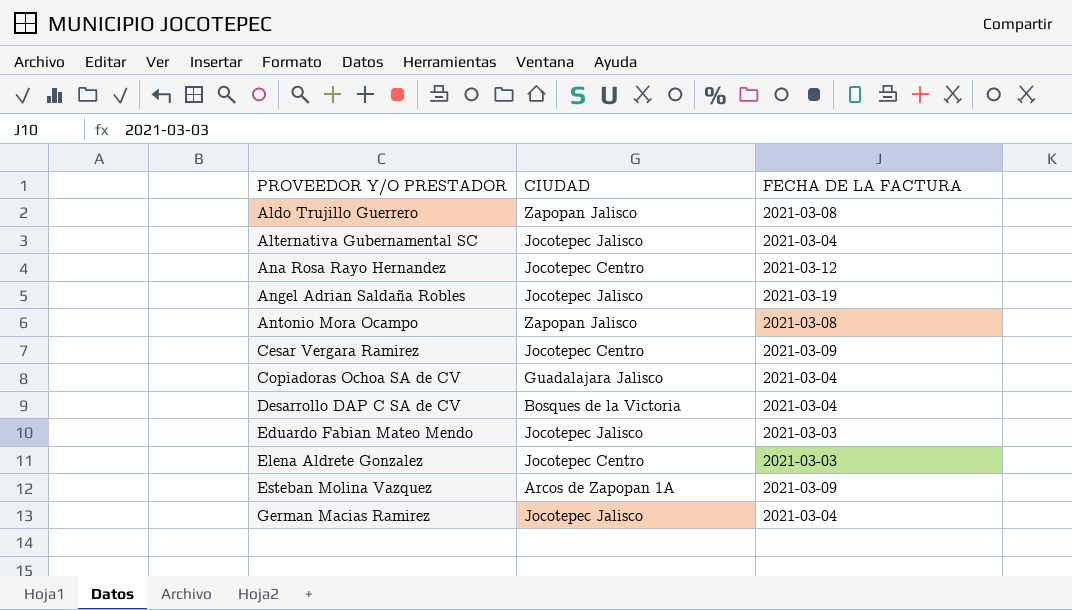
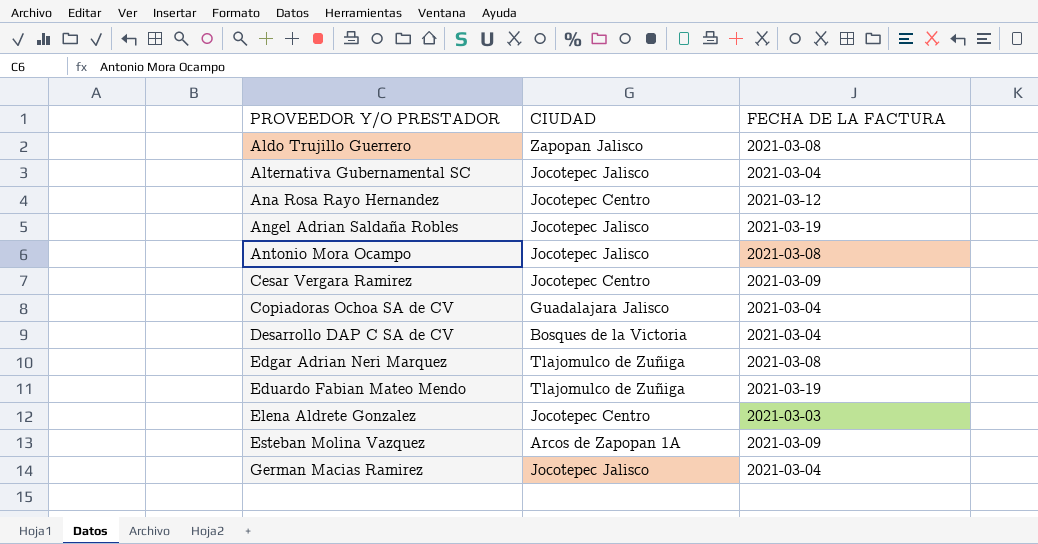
Antonio Mora Ocampo | CIUDAD: Zapopan Jalisco -> Jocotepec Jalisco
row Edgar Adrian Neri Marquez: none -> Tlajomulco de Zuñiga | 2021-03-08
Eduardo Fabian Mateo Mendo | CIUDAD: Jocotepec Jalisco -> Tlajomulco de Zuñiga
Eduardo Fabian Mateo Mendo | FECHA DE LA FACTURA: 2021-03-03 -> 2021-03-19

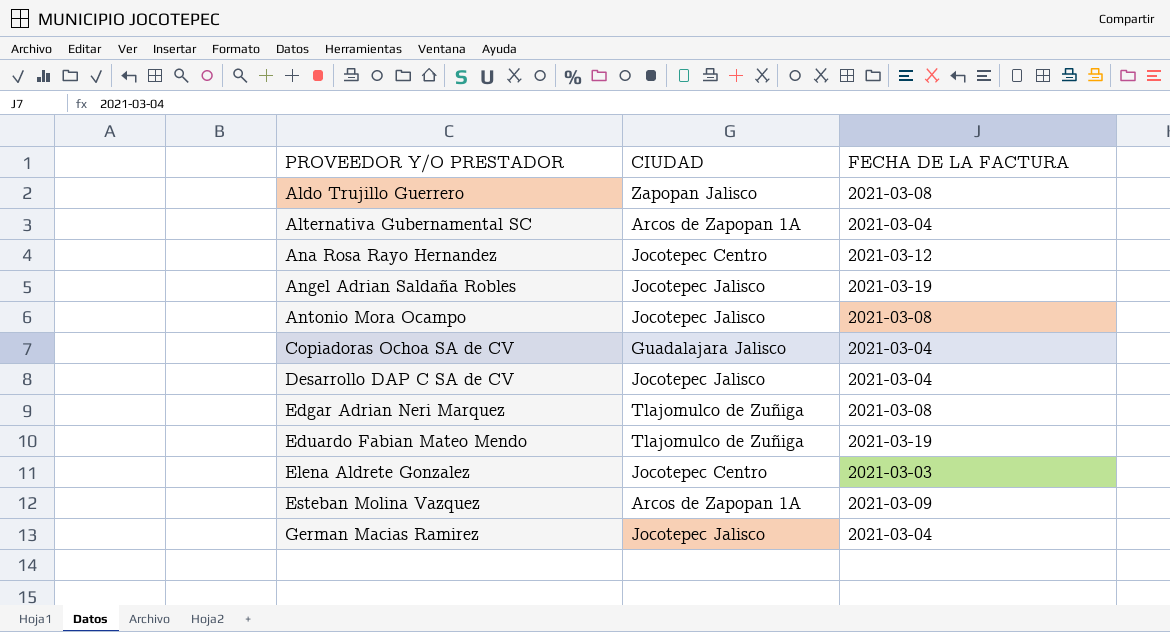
row Cesar Vergara Ramirez: Jocotepec Centro | 2021-03-09 -> none
Alternativa Gubernamental SC | CIUDAD: Jocotepec Jalisco -> Arcos de Zapopan 1A
Desarrollo DAP C SA de CV | CIUDAD: Bosques de la Victoria -> Jocotepec Jalisco

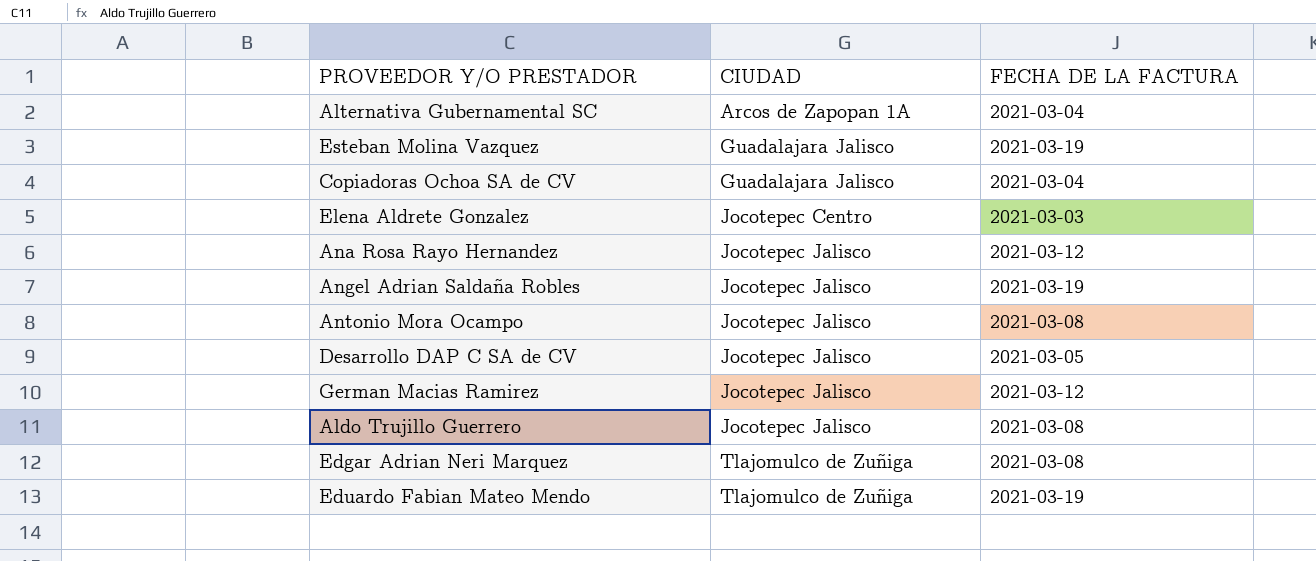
row order: PROVEEDOR Y/O PRESTADOR ascending -> CIUDAD ascending
Esteban Molina Vazquez | CIUDAD: Arcos de Zapopan 1A -> Guadalajara Jalisco
Esteban Molina Vazquez | FECHA DE LA FACTURA: 2021-03-09 -> 2021-03-19
Ana Rosa Rayo Hernandez | CIUDAD: Jocotepec Centro -> Jocotepec Jalisco
Desarrollo DAP C SA de CV | FECHA DE LA FACTURA: 2021-03-04 -> 2021-03-05
German Macias Ramirez | FECHA DE LA FACTURA: 2021-03-04 -> 2021-03-12
Aldo Trujillo Guerrero | CIUDAD: Zapopan Jalisco -> Jocotepec Jalisco

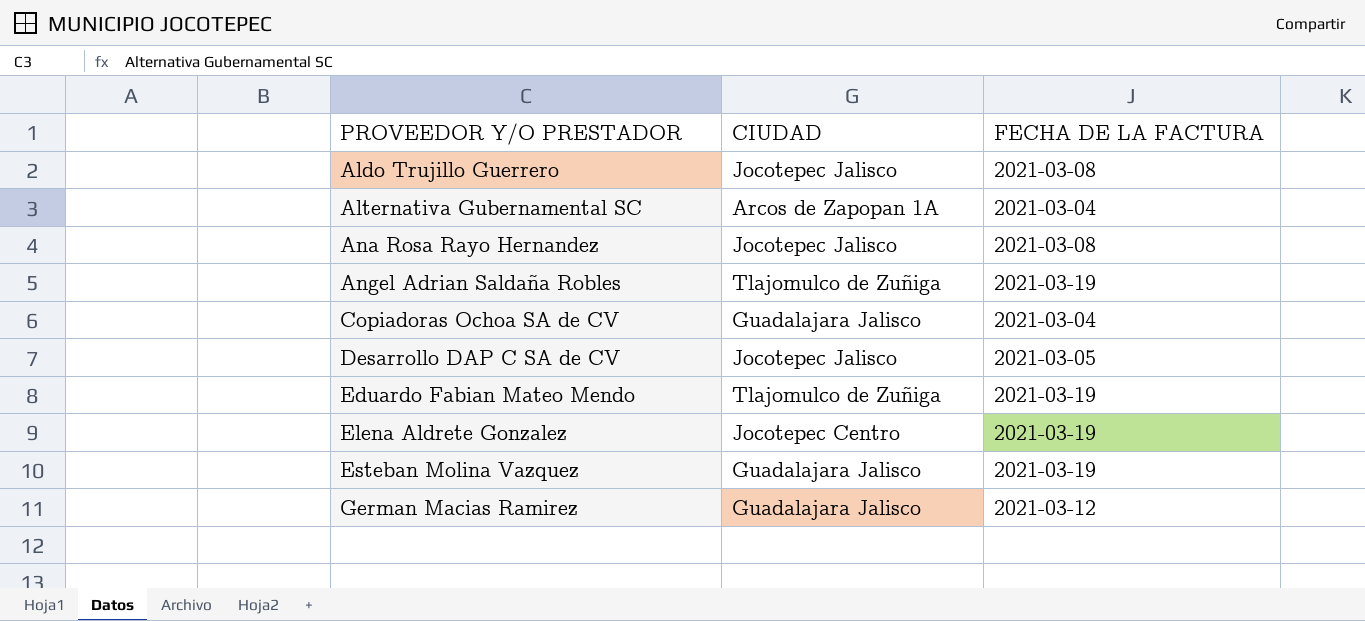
row order: CIUDAD ascending -> PROVEEDOR Y/O PRESTADOR ascending
row Antonio Mora Ocampo: Jocotepec Jalisco | 2021-03-08 -> none
row Edgar Adrian Neri Marquez: Tlajomulco de Zuñiga | 2021-03-08 -> none
Ana Rosa Rayo Hernandez | FECHA DE LA FACTURA: 2021-03-12 -> 2021-03-08
Angel Adrian Saldaña Robles | CIUDAD: Jocotepec Jalisco -> Tlajomulco de Zuñiga
Elena Aldrete Gonzalez | FECHA DE LA FACTURA: 2021-03-03 -> 2021-03-19
German Macias Ramirez | CIUDAD: Jocotepec Jalisco -> Guadalajara Jalisco

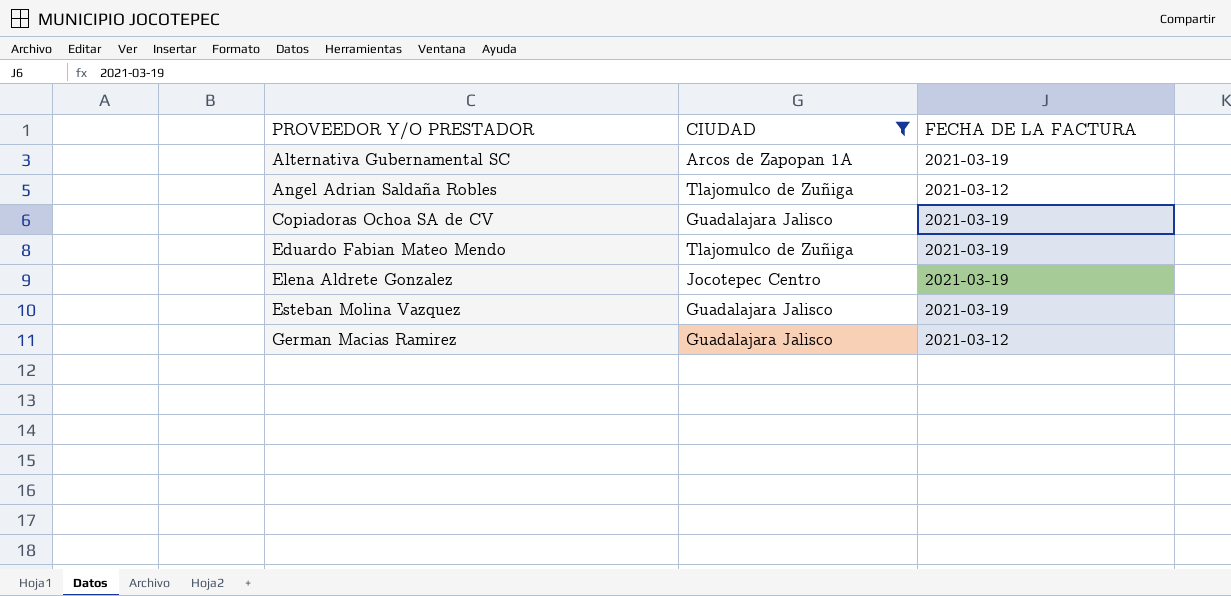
filter: none -> CIUDAD != Jocotepec Jalisco
Alternativa Gubernamental SC | FECHA DE LA FACTURA: 2021-03-04 -> 2021-03-19
Angel Adrian Saldaña Robles | FECHA DE LA FACTURA: 2021-03-19 -> 2021-03-12
Copiadoras Ochoa SA de CV | FECHA DE LA FACTURA: 2021-03-04 -> 2021-03-19

